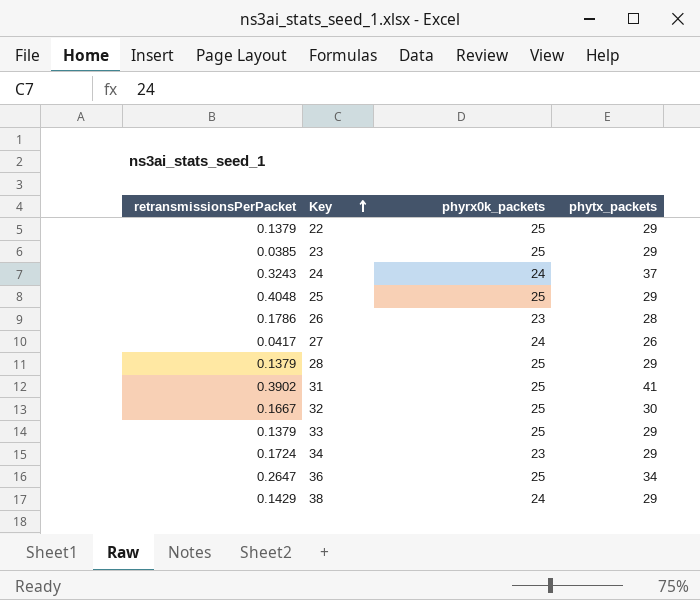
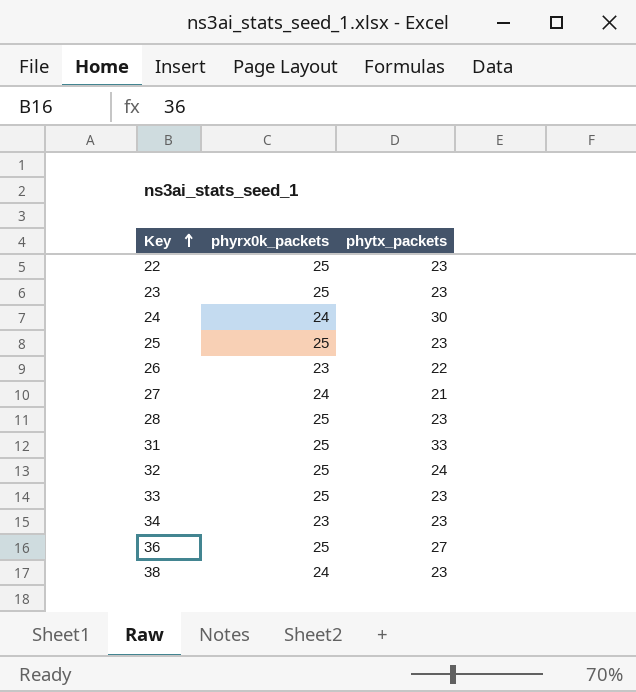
column retransmissionsPerPacket | position: 1 -> none
22 | phytx_packets: 29 -> 23
23 | phytx_packets: 29 -> 23
24 | phytx_packets: 37 -> 30
25 | phytx_packets: 29 -> 23
26 | phytx_packets: 28 -> 22
27 | phytx_packets: 26 -> 21
28 | phytx_packets: 29 -> 23
31 | phytx_packets: 41 -> 33
32 | phytx_packets: 30 -> 24
33 | phytx_packets: 29 -> 23
34 | phytx_packets: 29 -> 23
36 | phytx_packets: 34 -> 27
38 | phytx_packets: 29 -> 23

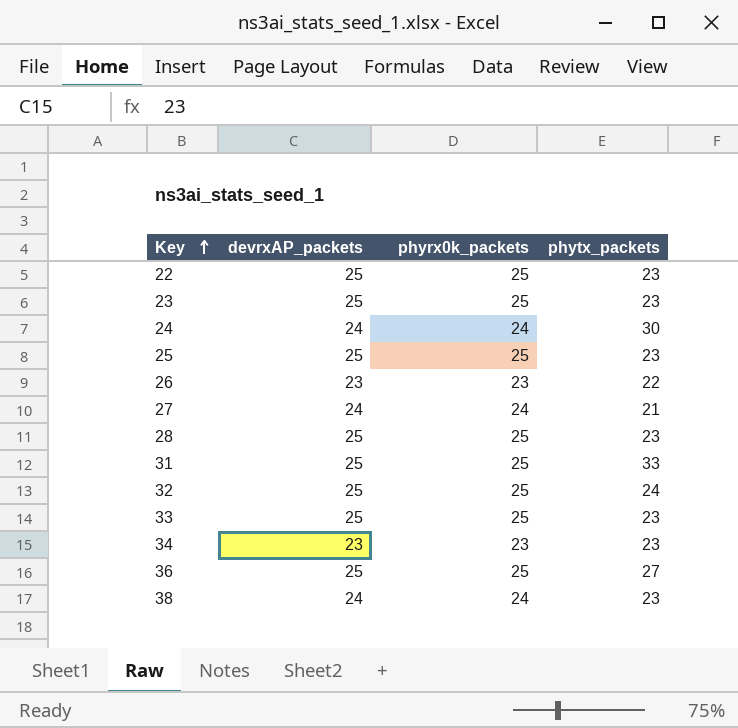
column devrxAP_packets | position: none -> 2

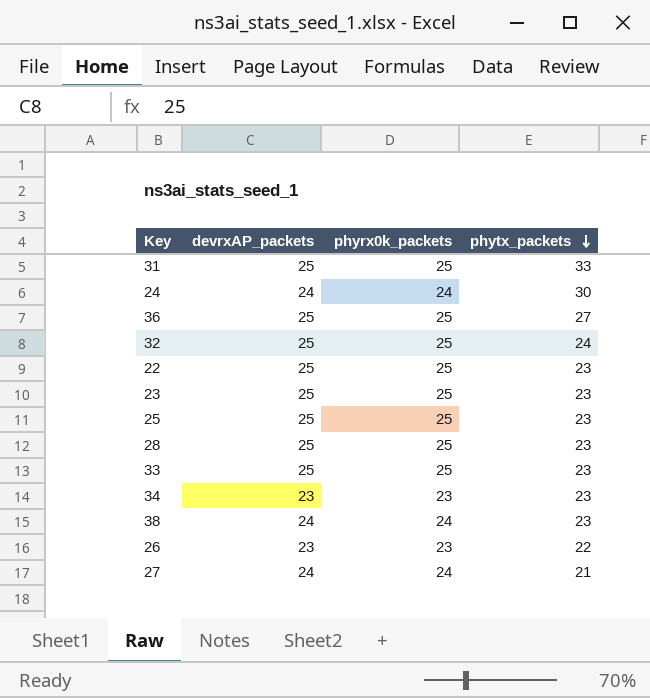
row order: Key ascending -> phytx_packets descending

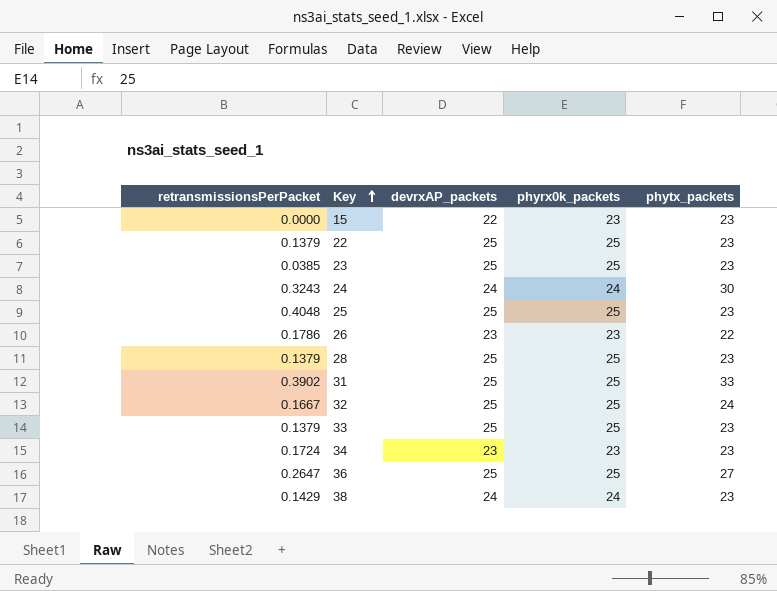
row order: phytx_packets descending -> Key ascending
column retransmissionsPerPacket | position: none -> 1
row 27: 24 | 24 | 21 -> none
row 15: none -> 0.0000 | 22 | 23 | 23

